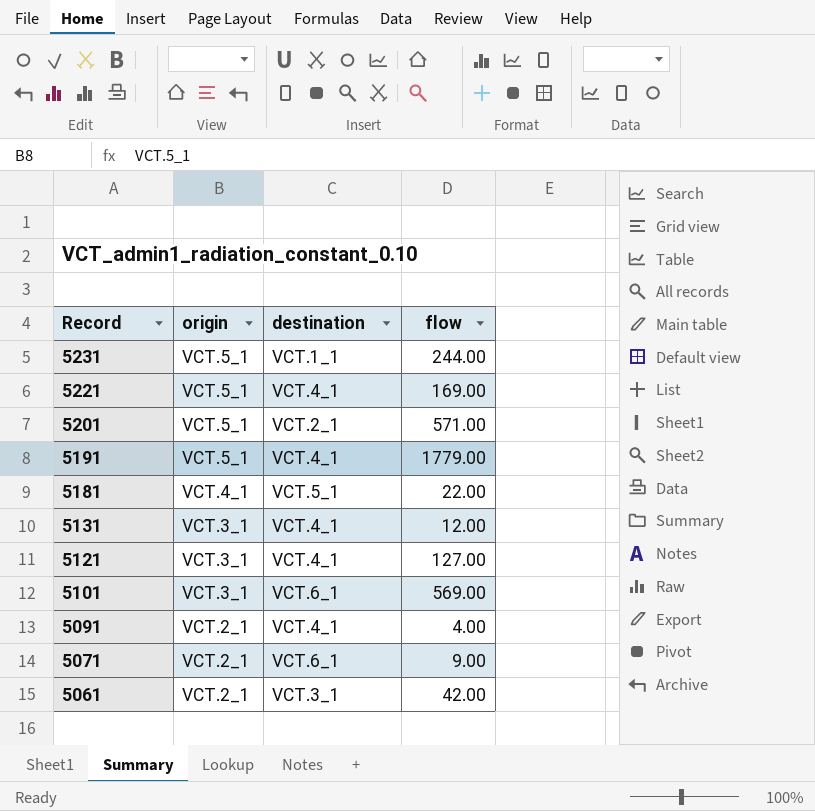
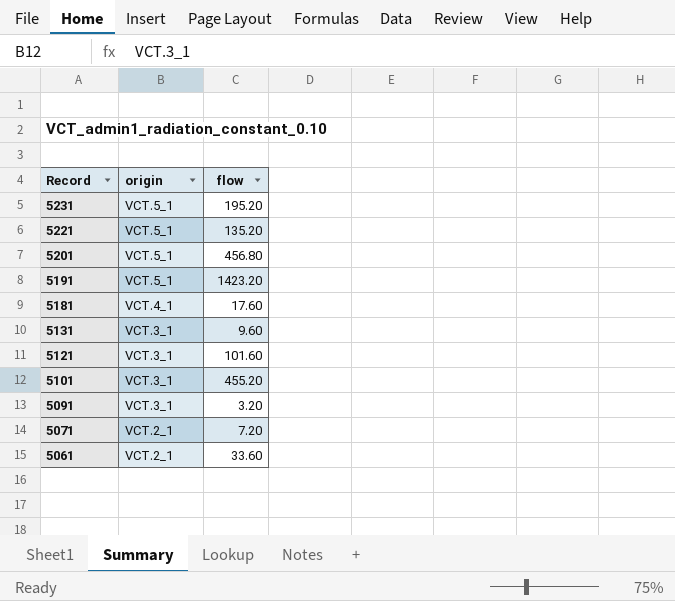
column destination | position: 3 -> none
5231 | flow: 244.00 -> 195.20
5221 | flow: 169.00 -> 135.20
5201 | flow: 571.00 -> 456.80
5191 | flow: 1779.00 -> 1423.20
5181 | flow: 22.00 -> 17.60
5131 | flow: 12.00 -> 9.60
5121 | flow: 127.00 -> 101.60
5101 | flow: 569.00 -> 455.20
5091 | origin: VCT.2_1 -> VCT.3_1
5091 | flow: 4.00 -> 3.20
5071 | flow: 9.00 -> 7.20
5061 | flow: 42.00 -> 33.60

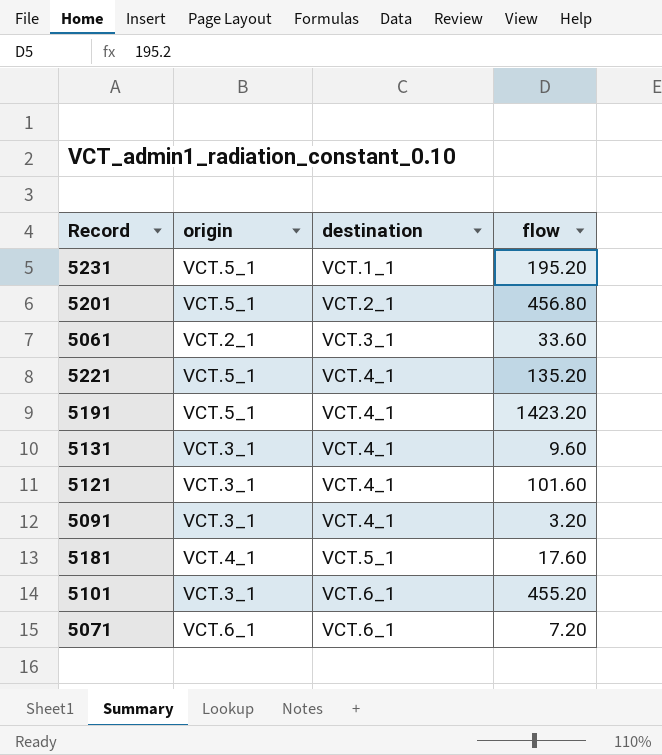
row order: Record descending -> destination ascending
column destination | position: none -> 3
5071 | origin: VCT.2_1 -> VCT.6_1

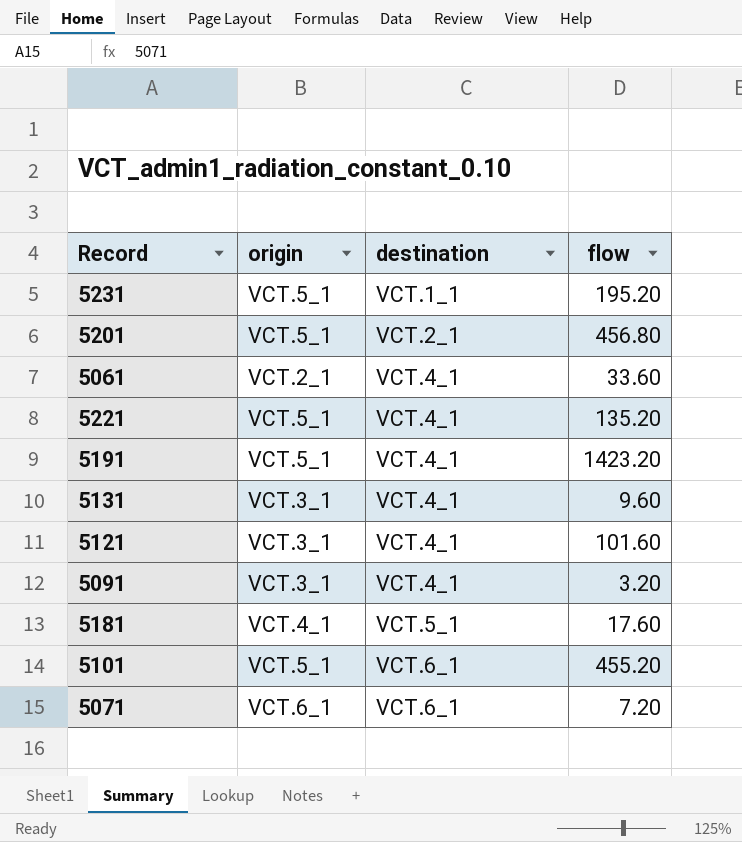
5061 | destination: VCT.3_1 -> VCT.4_1
5101 | origin: VCT.3_1 -> VCT.5_1

